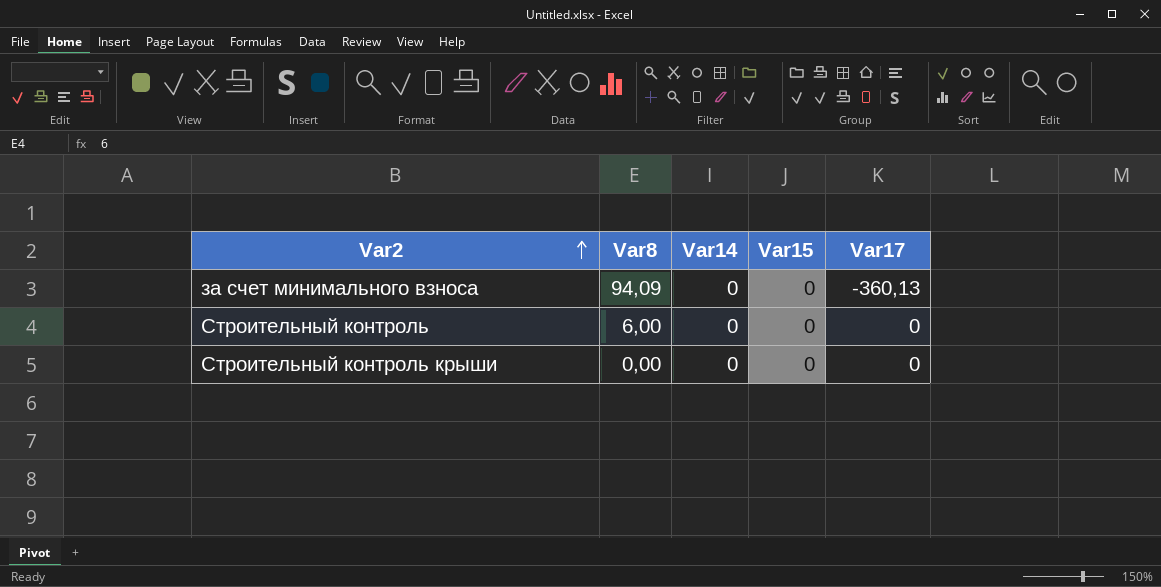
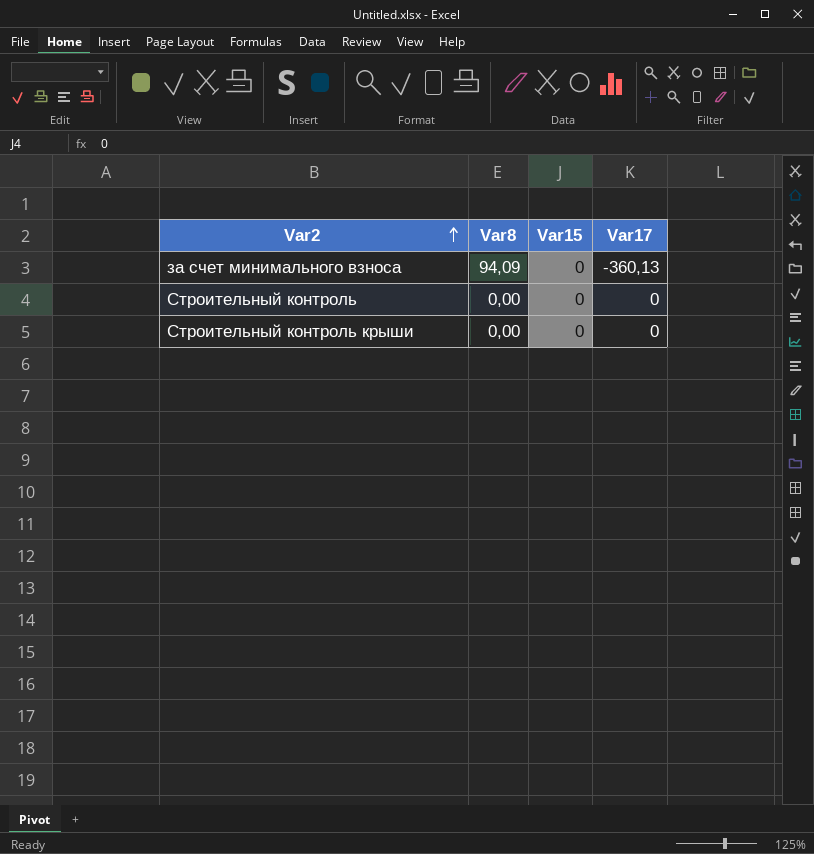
column Var14 | position: 3 -> none
Строительный контроль | Var8: 6,00 -> 0,00

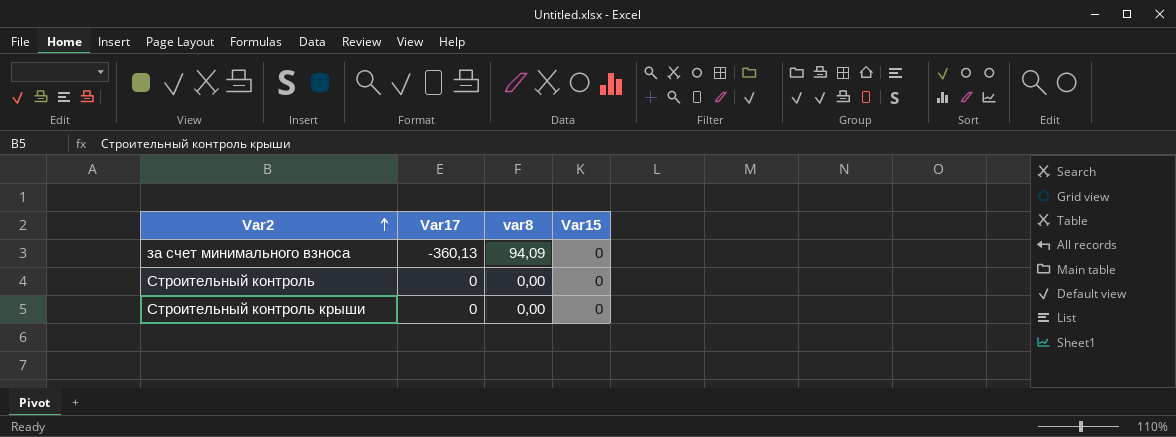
column Var17 | position: 4 -> 2
column name: Var8 -> var8

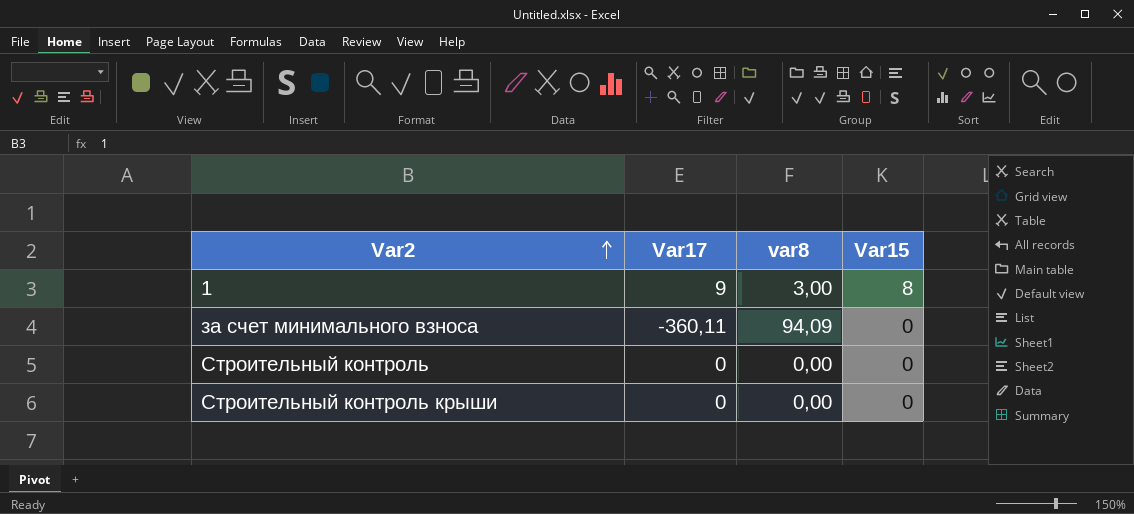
row 1: none -> 9 | 3,00 | 8
за счет минимального взноса | Var17: -360,13 -> -360,11

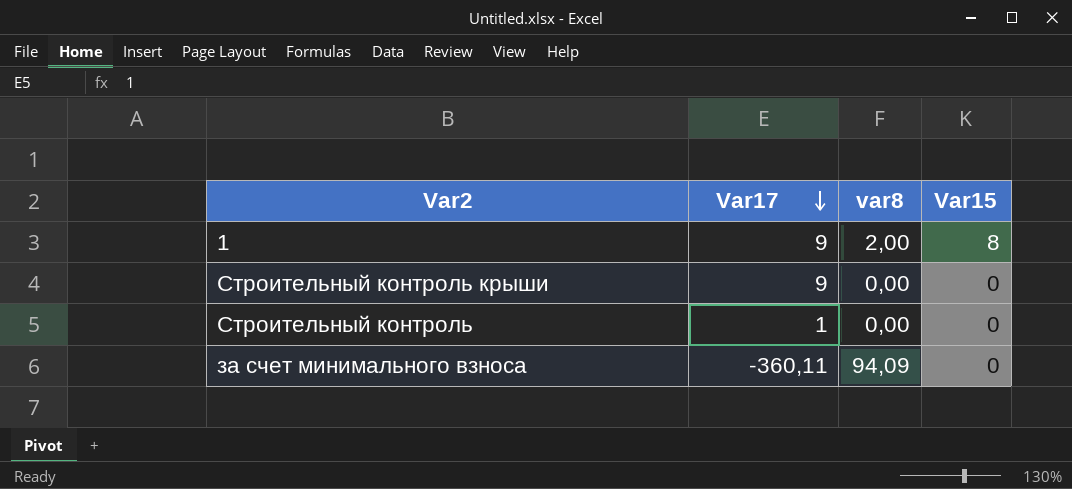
row order: Var2 ascending -> Var17 descending
1 | var8: 3,00 -> 2,00
Строительный контроль крыши | Var17: 0 -> 9
Строительный контроль | Var17: 0 -> 1

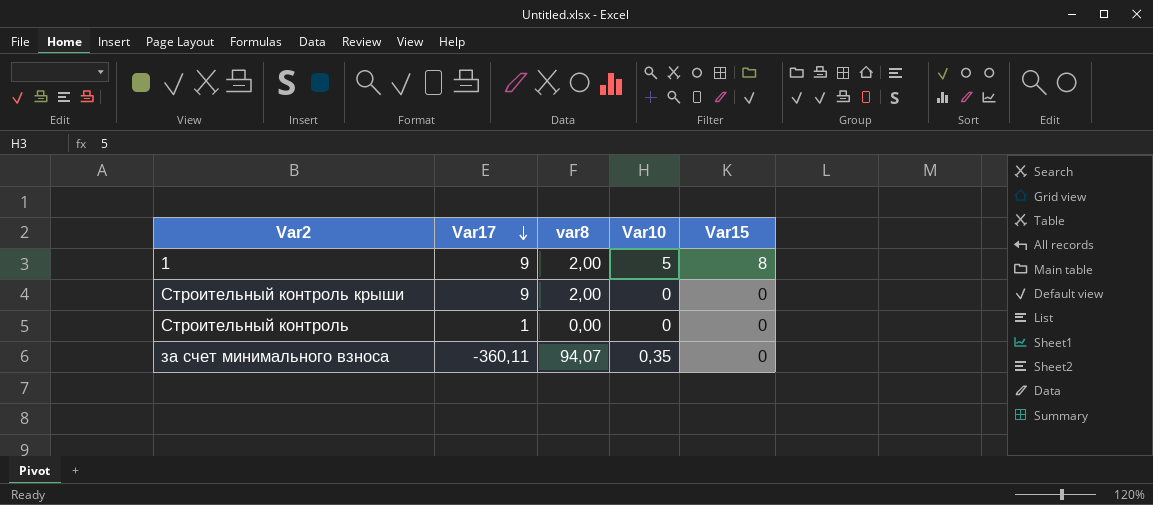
column Var10 | position: none -> 4
Строительный контроль крыши | var8: 0,00 -> 2,00
за счет минимального взноса | var8: 94,09 -> 94,07

